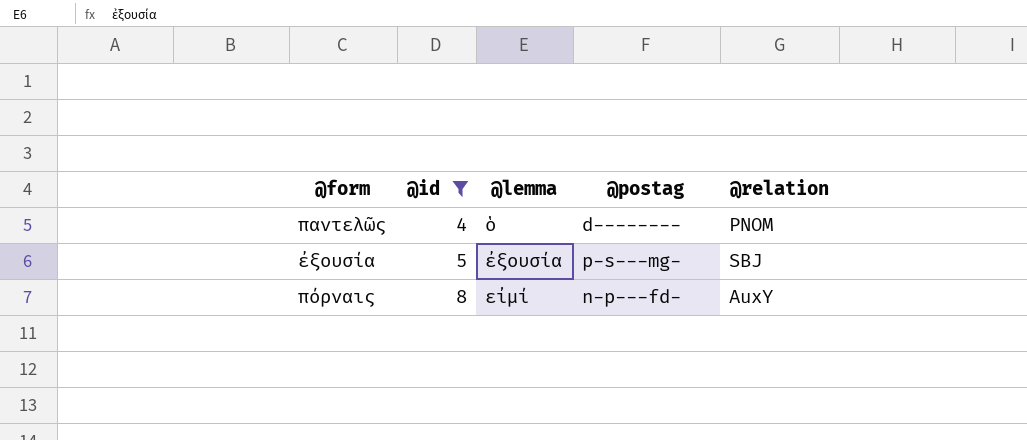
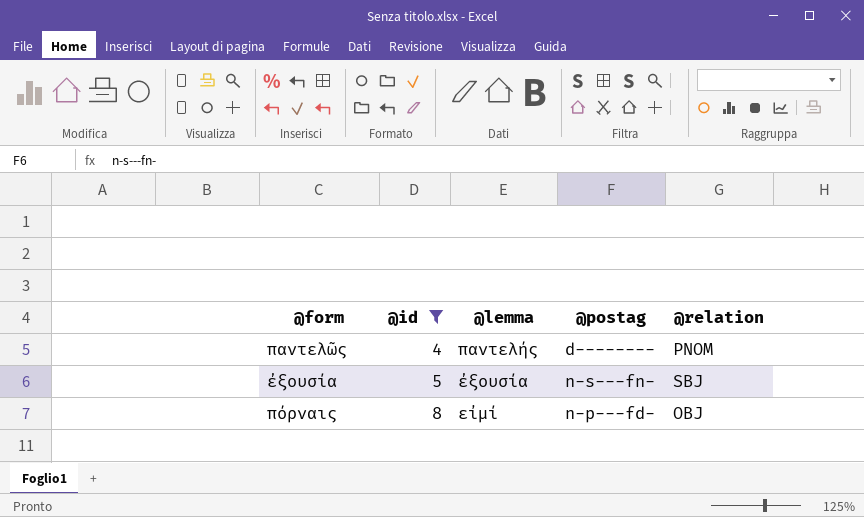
παντελῶς | @lemma: ὁ -> παντελής
ἐξουσία | @postag: p-s---mg- -> n-s---fn-
πόρναις | @relation: AuxY -> OBJ

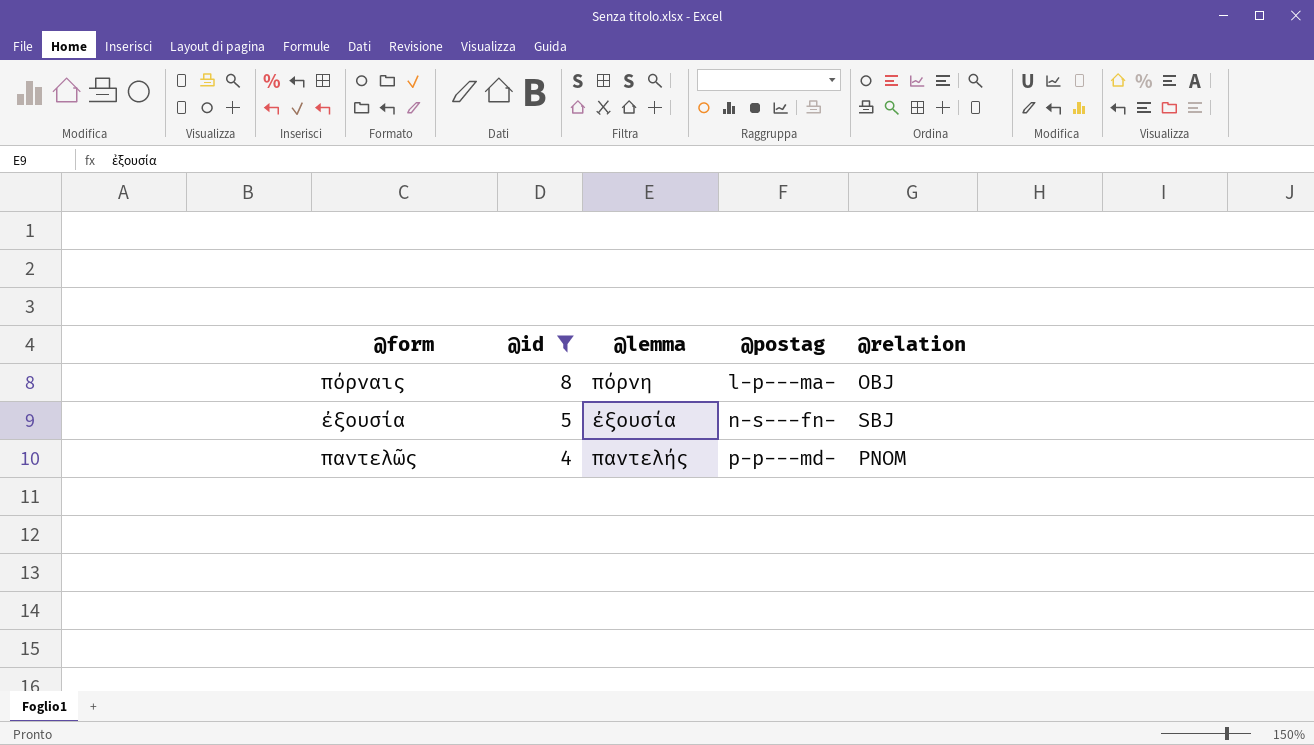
row order: @id ascending -> @id descending
πόρναις | @lemma: εἰμί -> πόρνη
πόρναις | @postag: n-p---fd- -> l-p---ma-
παντελῶς | @postag: d-------- -> p-p---md-

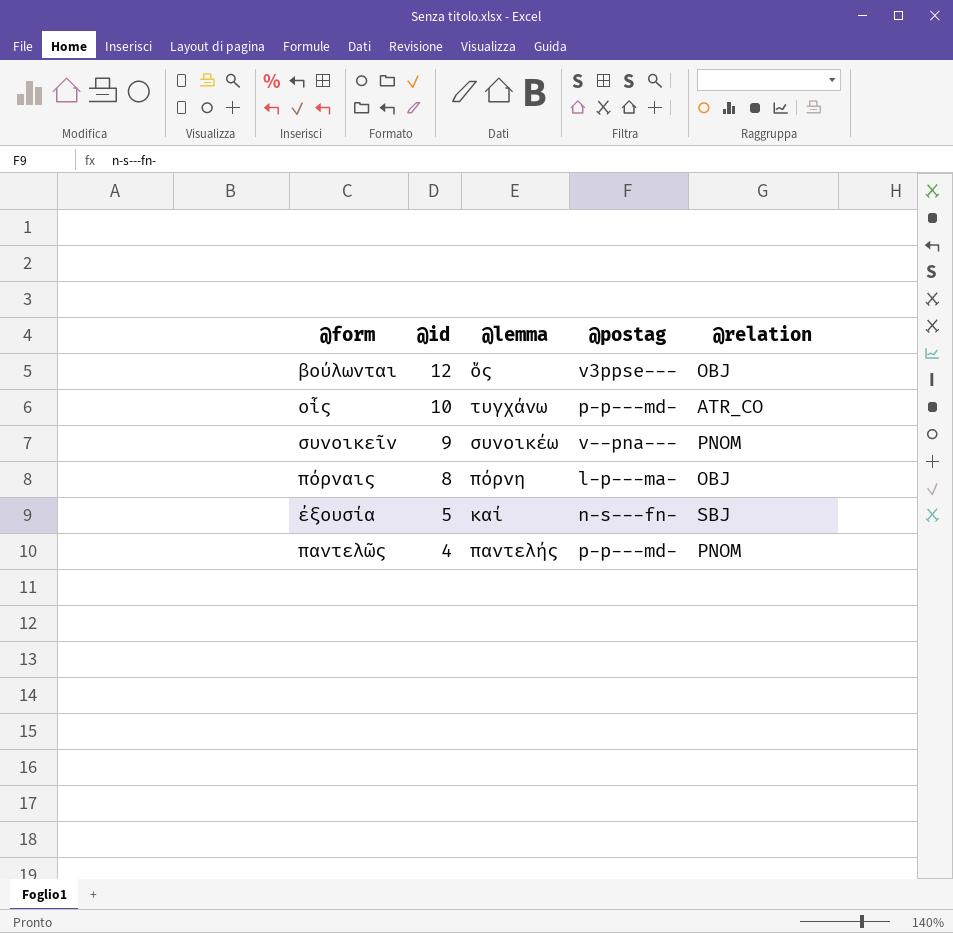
filter: @id <= 8 -> none
ἐξουσία | @lemma: ἐξουσία -> καί

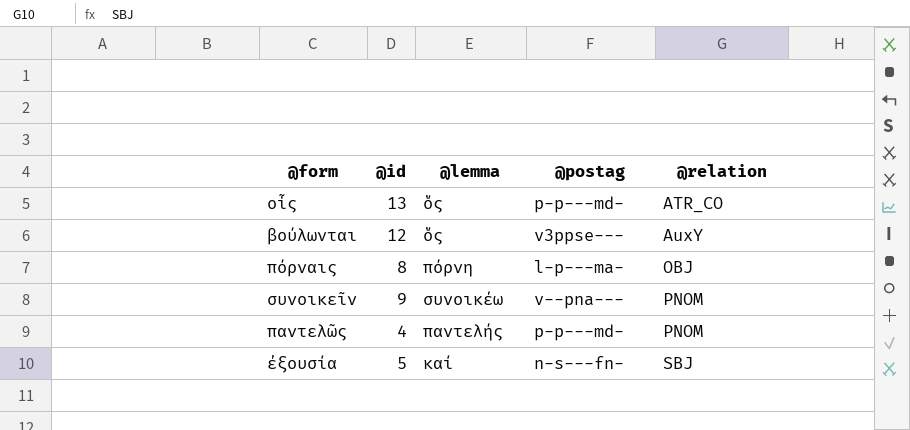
row order: @id descending -> @relation ascending
οἷς | @id: 10 -> 13
οἷς | @lemma: τυγχάνω -> ὅς
βούλωνται | @relation: OBJ -> AuxY

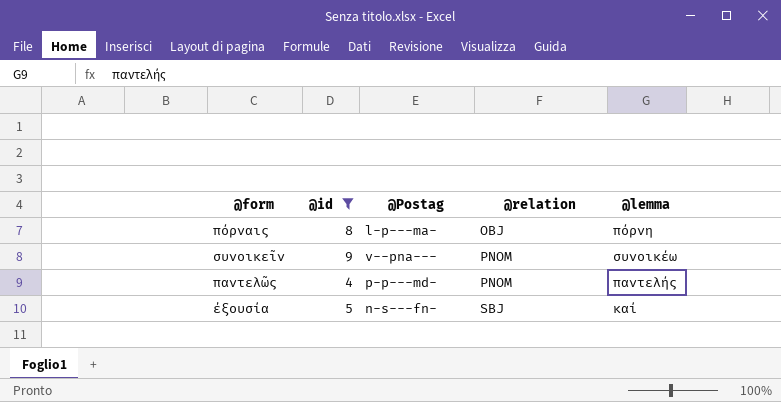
filter: none -> @id <= 9
column name: @postag -> @Postag
column @lemma | position: 3 -> 5

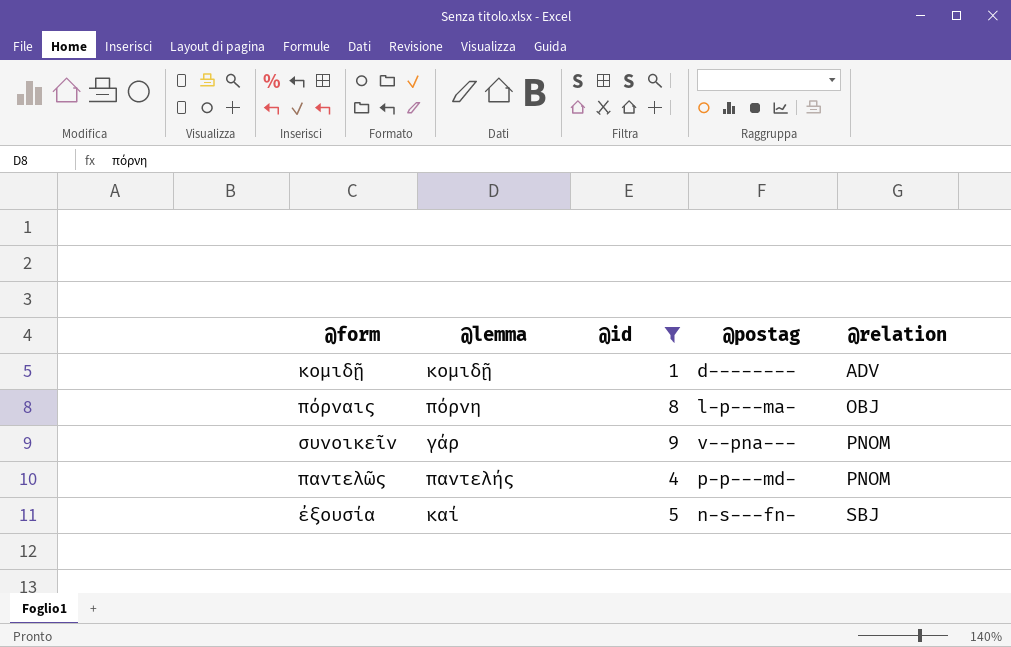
column @lemma | position: 5 -> 2
column name: @Postag -> @postag
row κομιδῇ: none -> κομιδῇ | 1 | d-------- | ADV
συνοικεῖν | @lemma: συνοικέω -> γάρ

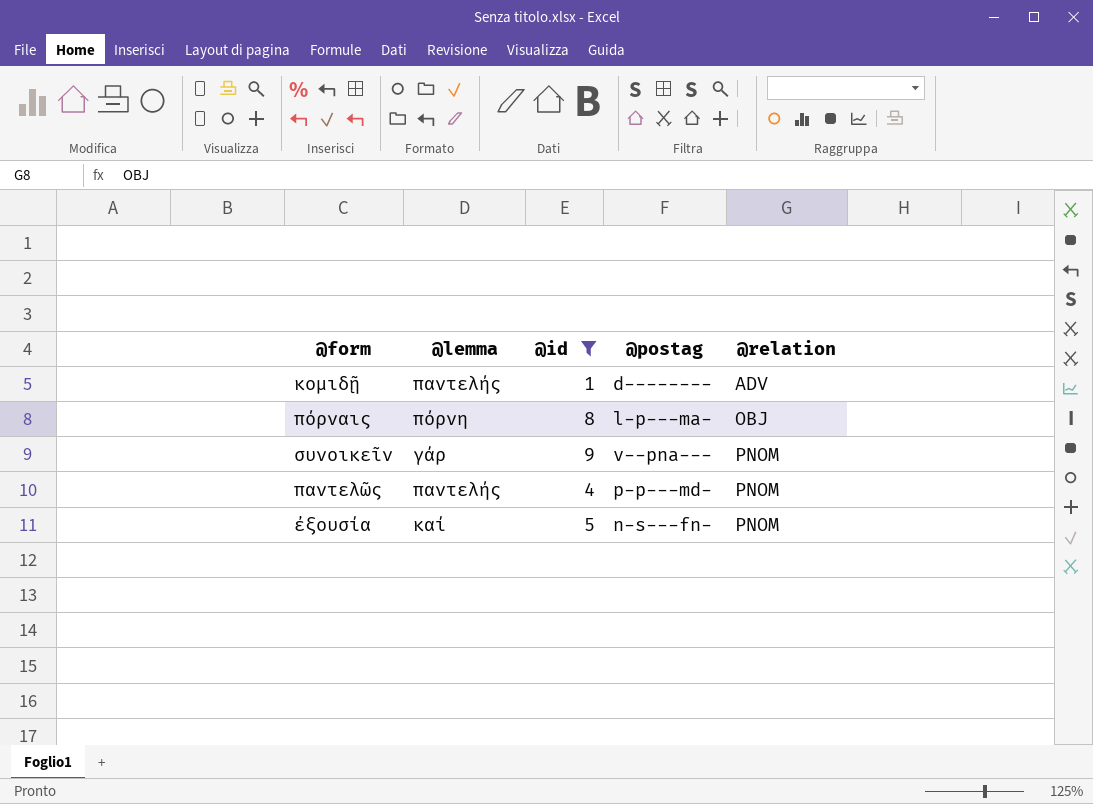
κομιδῇ | @lemma: κομιδῇ -> παντελής
ἐξουσία | @relation: SBJ -> PNOM

